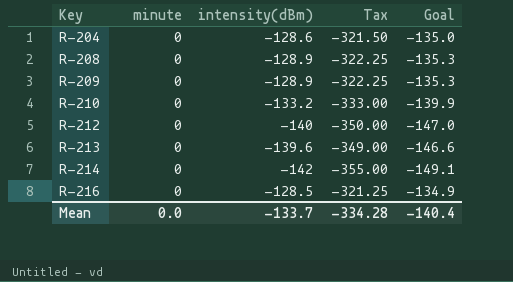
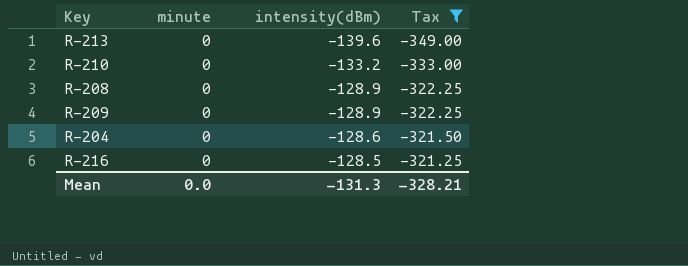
filter: none -> Tax >= -349.00
row order: Key ascending -> intensity(dBm) ascending
column Goal | formula: [intensity(dBm)] * 1.05 -> none
Mean | intensity(dBm): -133.7 -> -131.3
Mean | Tax: -334.28 -> -328.21

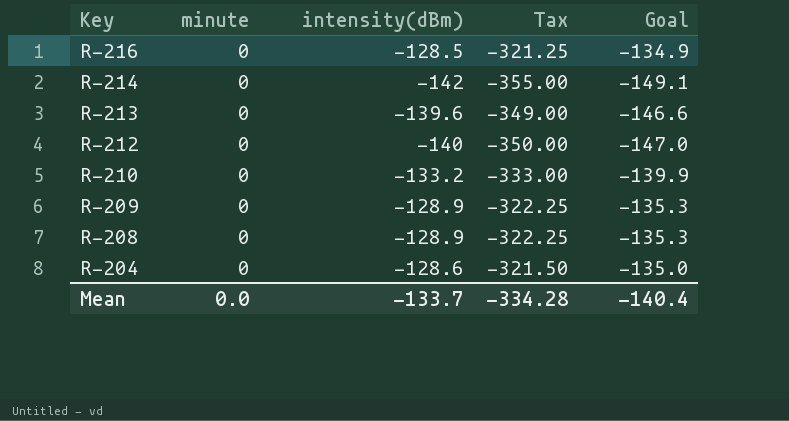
filter: Tax >= -349.00 -> none
row order: intensity(dBm) ascending -> Key descending
column Goal | formula: none -> [intensity(dBm)] * 1.05
Mean | intensity(dBm): -131.3 -> -133.7
Mean | Tax: -328.21 -> -334.28

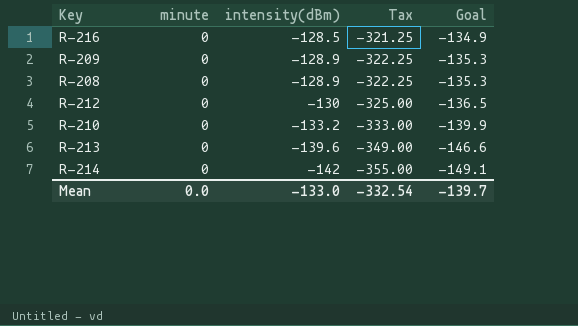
row order: Key descending -> intensity(dBm) descending
row R-204: 0 | -128.6 | -321.50 | -135.0 -> none
R-212 | intensity(dBm): -140 -> -130
R-212 | Tax: -350.00 -> -325.00
R-212 | Goal: -147.0 -> -136.5
Mean | intensity(dBm): -133.7 -> -133.0
Mean | Tax: -334.28 -> -332.54
Mean | Goal: -140.4 -> -139.7

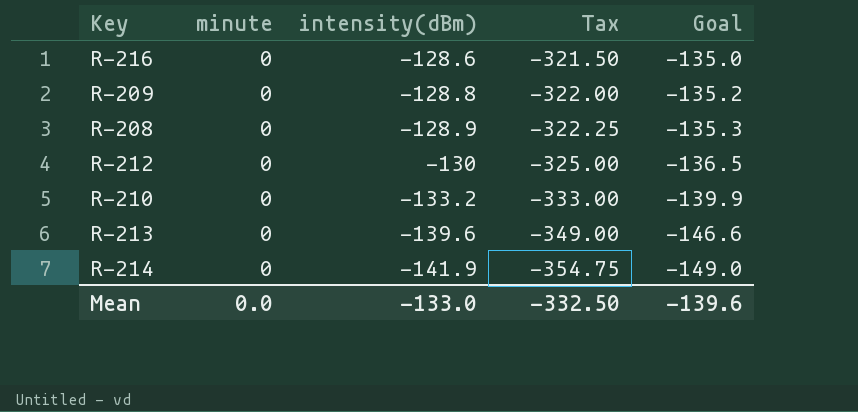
R-216 | intensity(dBm): -128.5 -> -128.6
R-216 | Tax: -321.25 -> -321.50
R-216 | Goal: -134.9 -> -135.0
R-209 | intensity(dBm): -128.9 -> -128.8
R-209 | Tax: -322.25 -> -322.00
R-209 | Goal: -135.3 -> -135.2
R-214 | intensity(dBm): -142 -> -141.9
R-214 | Tax: -355.00 -> -354.75
R-214 | Goal: -149.1 -> -149.0
Mean | Tax: -332.54 -> -332.50
Mean | Goal: -139.7 -> -139.6

